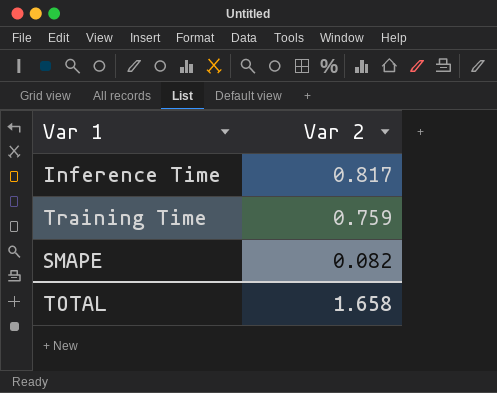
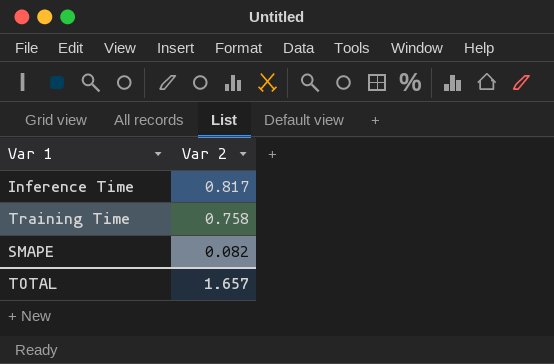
Training Time | Var 2: 0.759 -> 0.758
TOTAL | Var 2: 1.658 -> 1.657

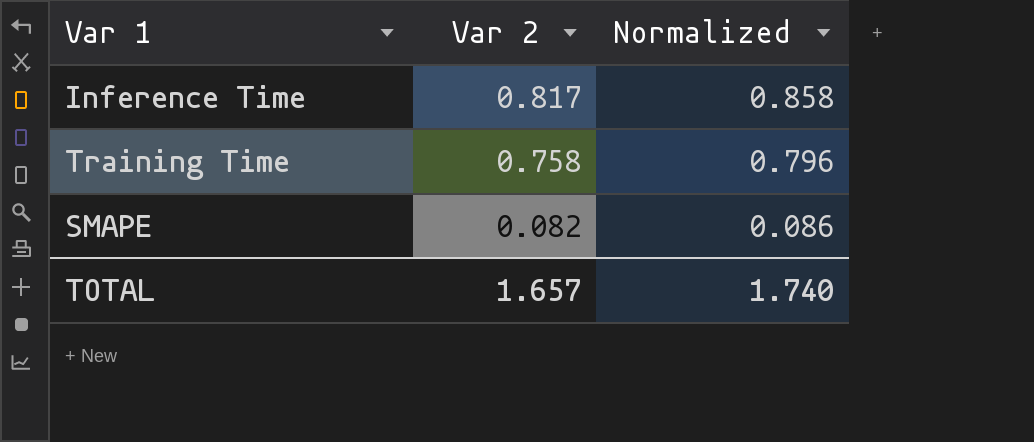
column Normalized | formula: none -> [Var 2] * 1.05

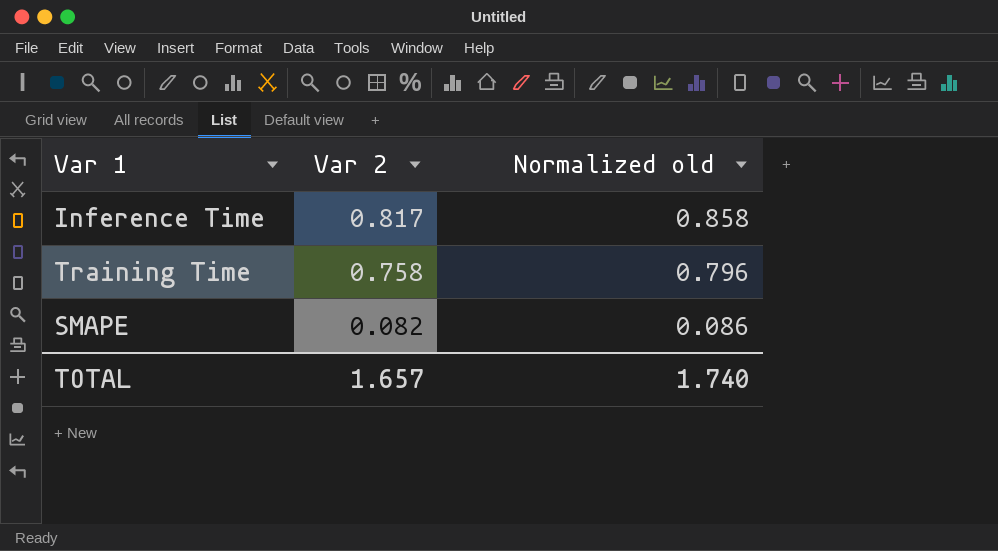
column name: Normalized -> Normalized old

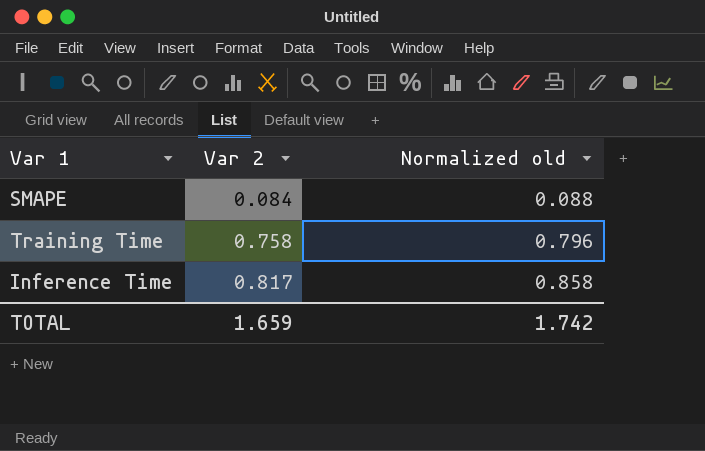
row order: Var 2 descending -> Var 2 ascending
SMAPE | Var 2: 0.082 -> 0.084
SMAPE | Normalized old: 0.086 -> 0.088
TOTAL | Var 2: 1.657 -> 1.659
TOTAL | Normalized old: 1.740 -> 1.742

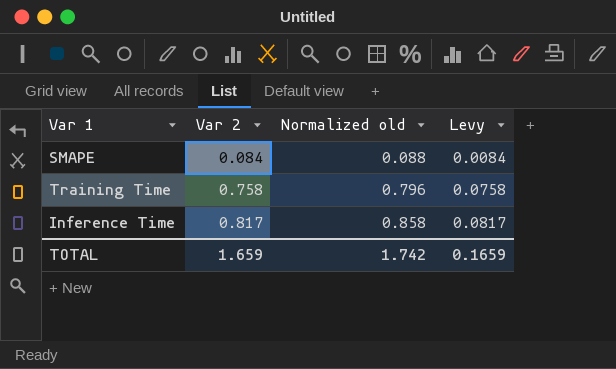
column Levy | formula: none -> [Var 2] * 0.1

